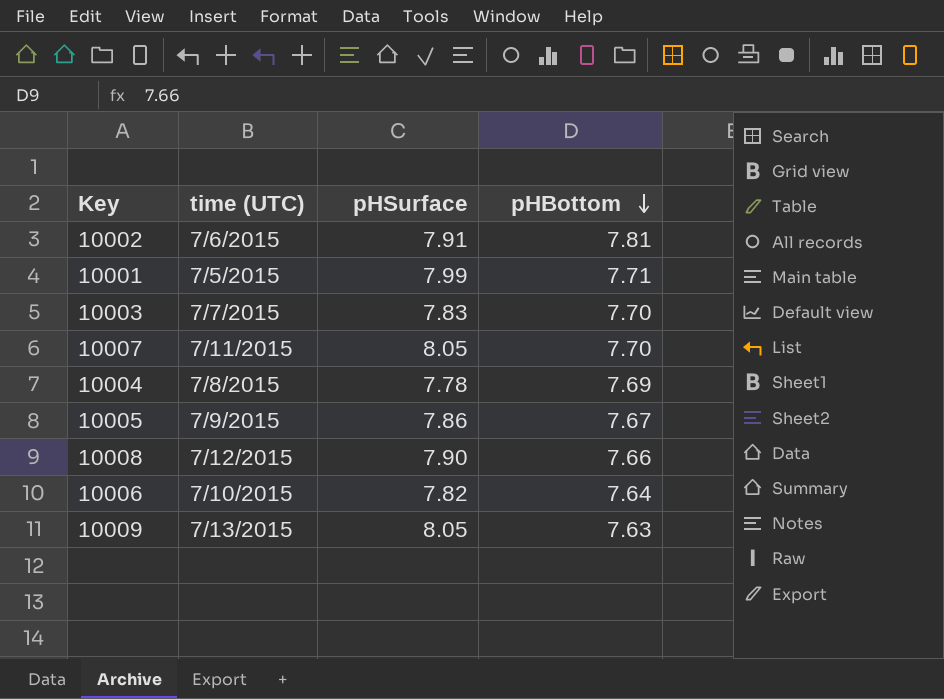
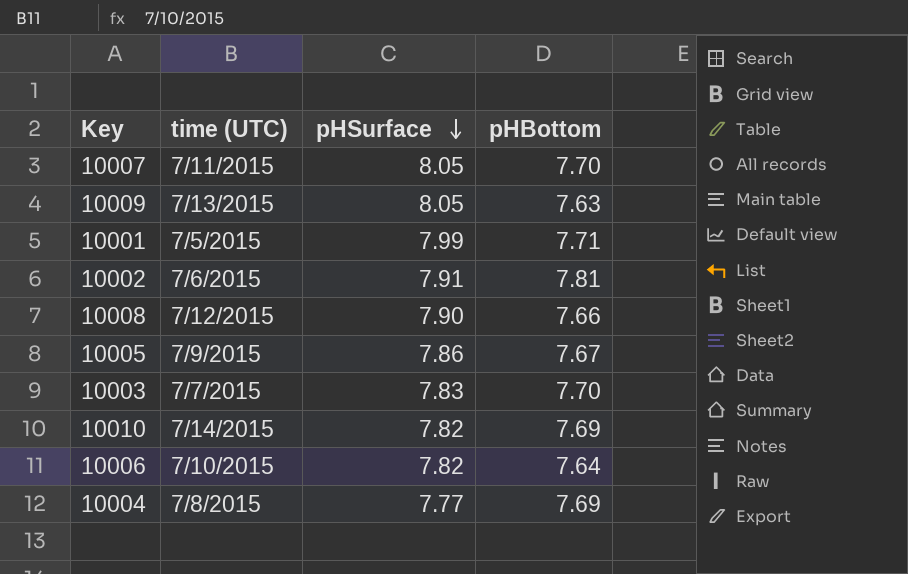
row order: pHBottom descending -> pHSurface descending
row 10010: none -> 7/14/2015 | 7.82 | 7.69
10004 | pHSurface: 7.78 -> 7.77

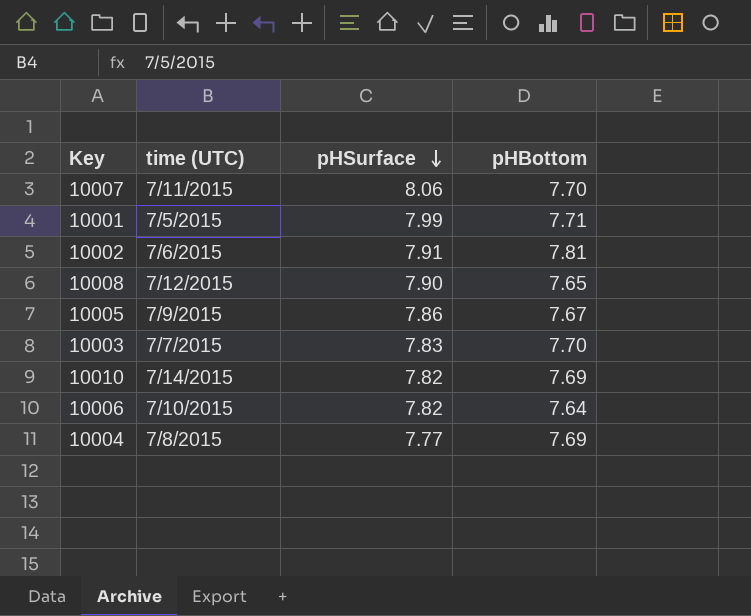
row 10009: 7/13/2015 | 8.05 | 7.63 -> none
10007 | pHSurface: 8.05 -> 8.06
10008 | pHBottom: 7.66 -> 7.65

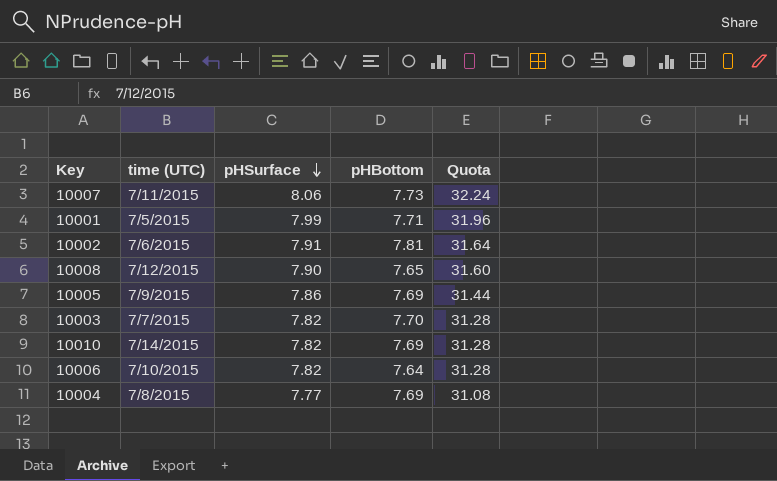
column Quota | formula: none -> [pHSurface] * 4
10007 | pHBottom: 7.70 -> 7.73
10005 | pHBottom: 7.67 -> 7.69
10003 | pHSurface: 7.83 -> 7.82

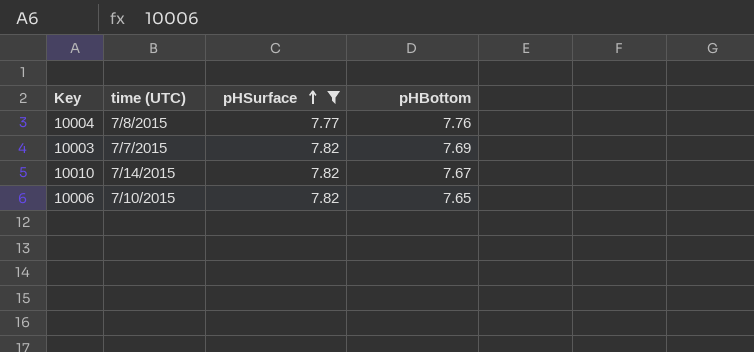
filter: none -> pHSurface <= 7.82
row order: pHSurface descending -> pHSurface ascending
column Quota | formula: [pHSurface] * 4 -> none
10004 | pHBottom: 7.69 -> 7.76
10003 | pHBottom: 7.70 -> 7.69
10010 | pHBottom: 7.69 -> 7.67
10006 | pHBottom: 7.64 -> 7.65

